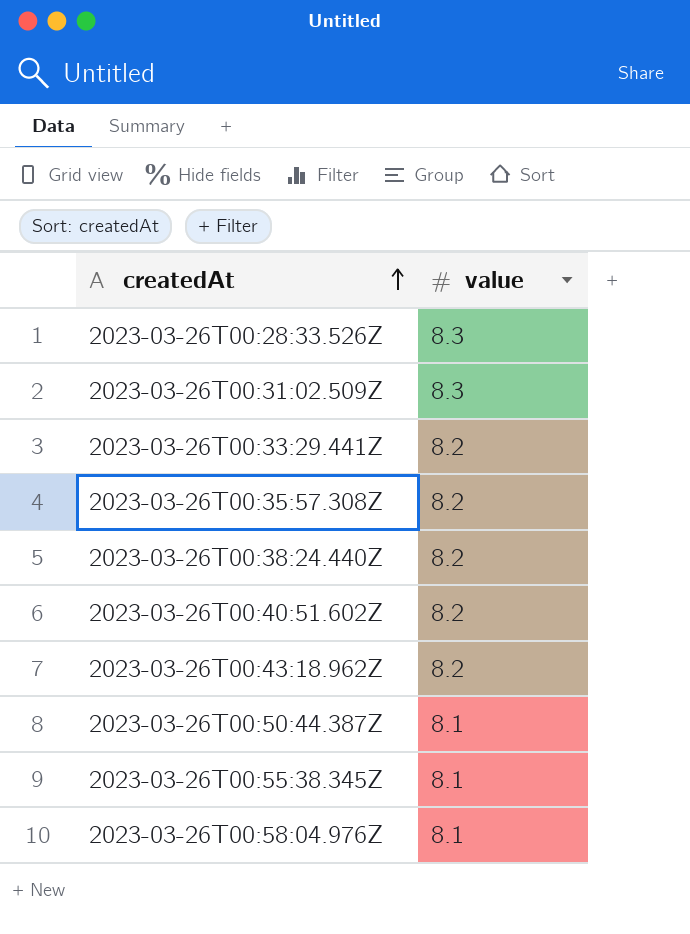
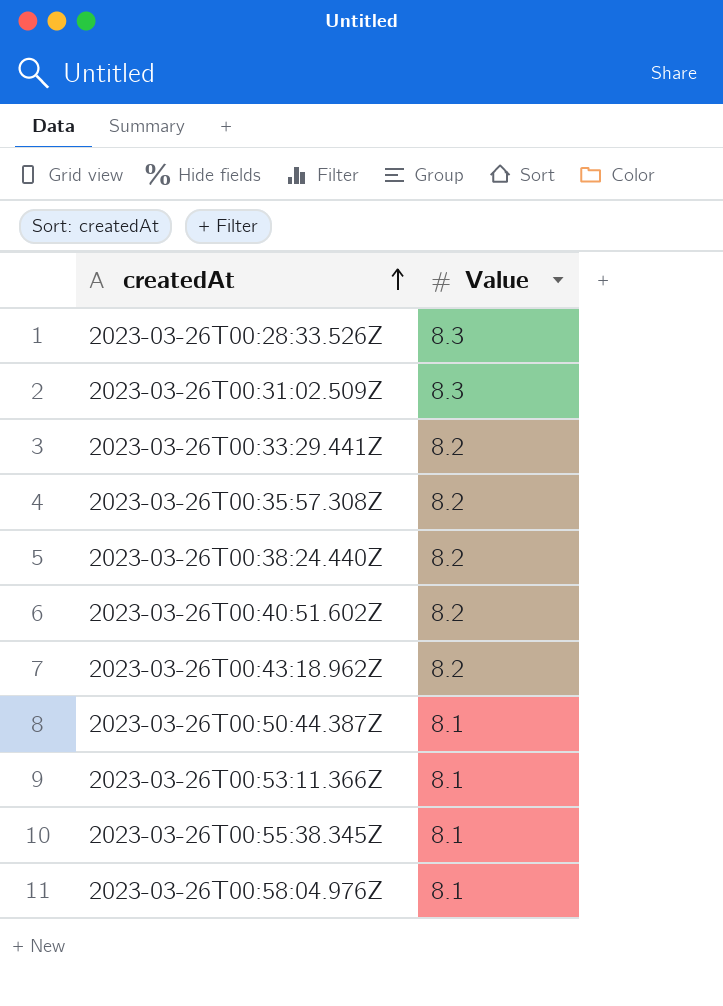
column name: value -> Value
row 2023-03-26T00:53:11.366Z: none -> 8.1

